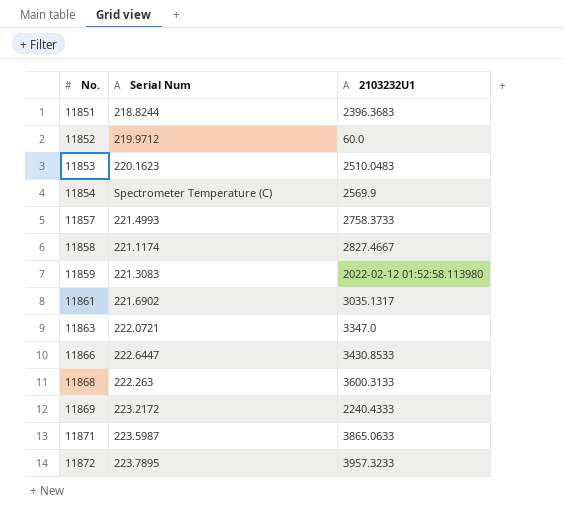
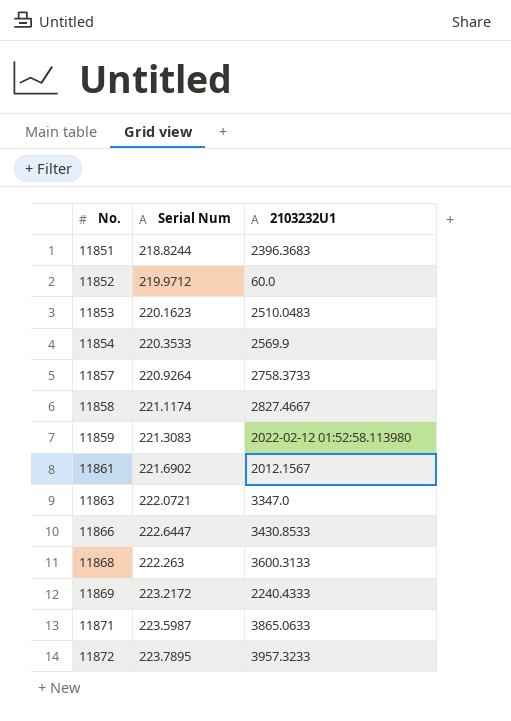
11854 | Serial Num: Spectrometer Temperature (C) -> 220.3533
11857 | Serial Num: 221.4993 -> 220.9264
11861 | 2103232U1: 3035.1317 -> 2012.1567

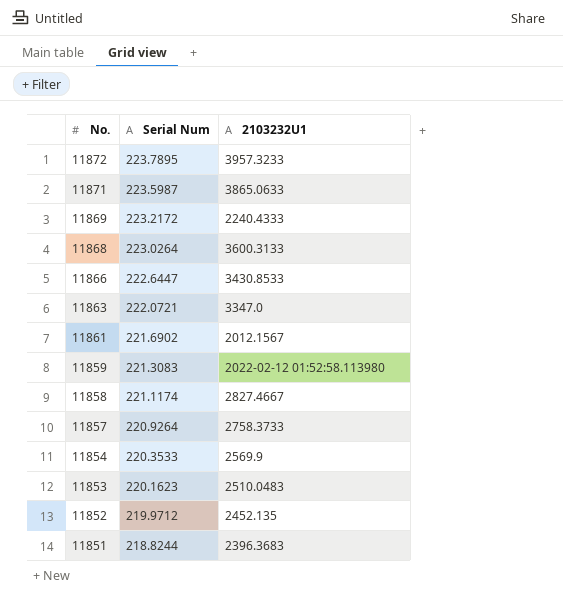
row order: No. ascending -> No. descending
11868 | Serial Num: 222.263 -> 223.0264
11852 | 2103232U1: 60.0 -> 2452.135

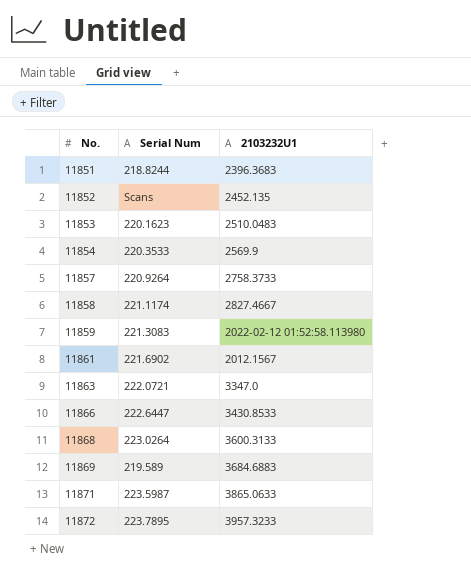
row order: No. descending -> No. ascending
11852 | Serial Num: 219.9712 -> Scans
11869 | Serial Num: 223.2172 -> 219.589
11869 | 2103232U1: 2240.4333 -> 3684.6883

